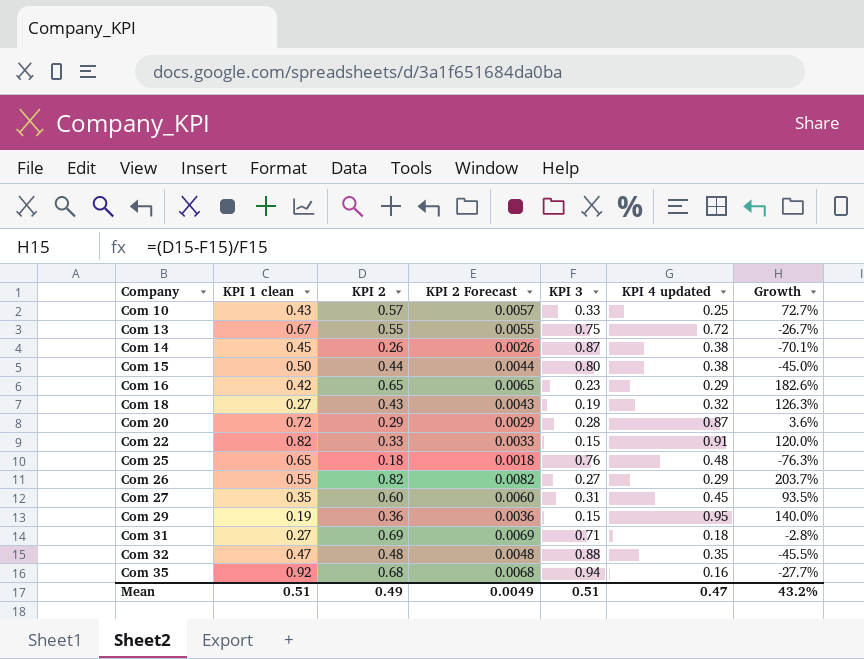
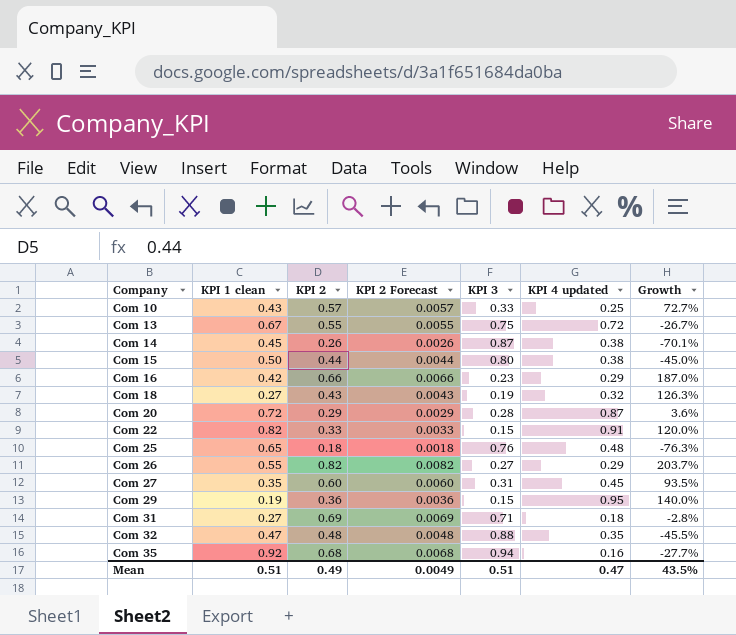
Com 16 | KPI 2: 0.65 -> 0.66
Com 16 | KPI 2 Forecast: 0.0065 -> 0.0066
Com 16 | Growth: 182.6% -> 187.0%
Mean | Growth: 43.2% -> 43.5%

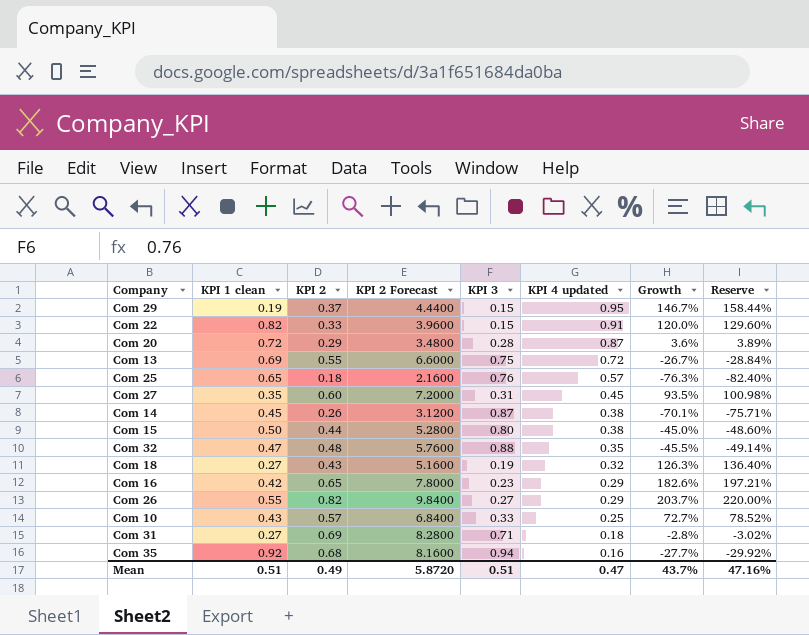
row order: Company ascending -> KPI 4 updated descending
column KPI 2 Forecast | formula: [KPI 2] * 0.01 -> [KPI 2] * 12
column Reserve | formula: none -> [Growth] * 1.08
Com 29 | KPI 2: 0.36 -> 0.37
Com 29 | Growth: 140.0% -> 146.7%
Com 13 | KPI 1 clean: 0.67 -> 0.69
Com 25 | KPI 4 updated: 0.48 -> 0.57
Com 16 | KPI 2: 0.66 -> 0.65
Com 16 | Growth: 187.0% -> 182.6%
Mean | KPI 2 Forecast: 0.0049 -> 5.8720
Mean | Growth: 43.5% -> 43.7%

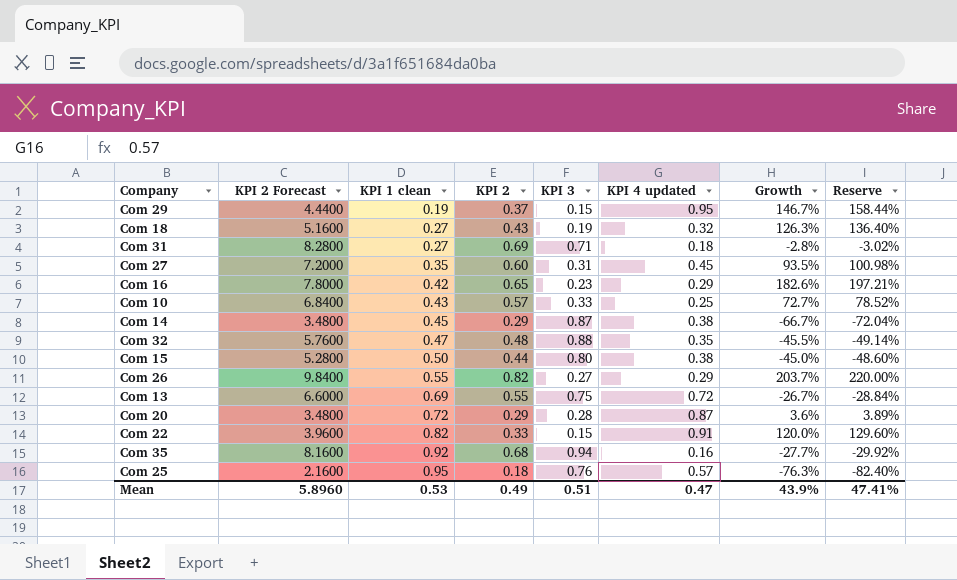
row order: KPI 4 updated descending -> KPI 1 clean ascending
column KPI 2 Forecast | position: 4 -> 2
Com 14 | KPI 2 Forecast: 3.1200 -> 3.4800
Com 14 | KPI 2: 0.26 -> 0.29
Com 14 | Growth: -70.1% -> -66.7%
Com 14 | Reserve: -75.71% -> -72.04%
Com 25 | KPI 1 clean: 0.65 -> 0.95
Mean | KPI 2 Forecast: 5.8720 -> 5.8960
Mean | KPI 1 clean: 0.51 -> 0.53
Mean | Growth: 43.7% -> 43.9%
Mean | Reserve: 47.16% -> 47.41%

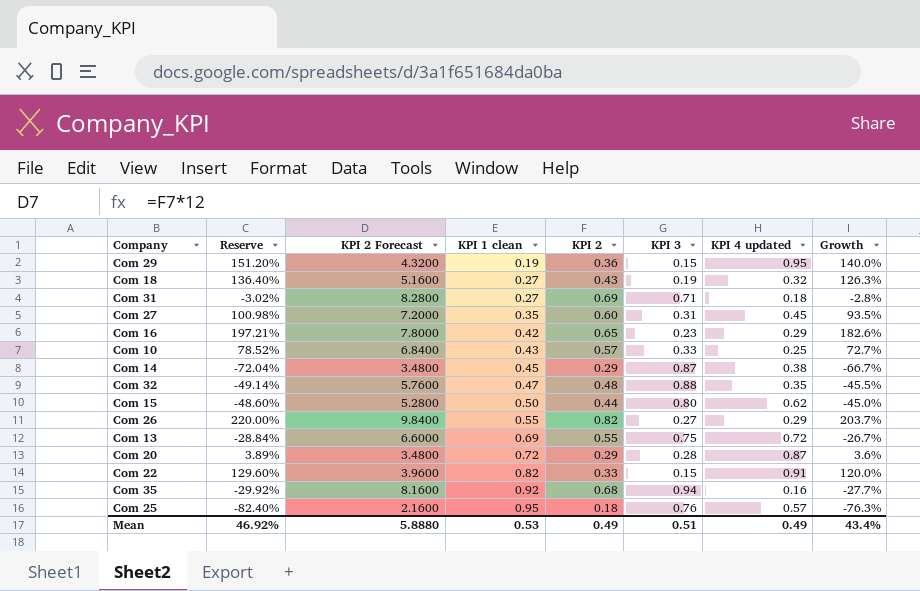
column Reserve | position: 8 -> 2
Com 29 | Reserve: 158.44% -> 151.20%
Com 29 | KPI 2 Forecast: 4.4400 -> 4.3200
Com 29 | KPI 2: 0.37 -> 0.36
Com 29 | Growth: 146.7% -> 140.0%
Com 15 | KPI 4 updated: 0.38 -> 0.62
Mean | Reserve: 47.41% -> 46.92%
Mean | KPI 2 Forecast: 5.8960 -> 5.8880
Mean | KPI 4 updated: 0.47 -> 0.49
Mean | Growth: 43.9% -> 43.4%

